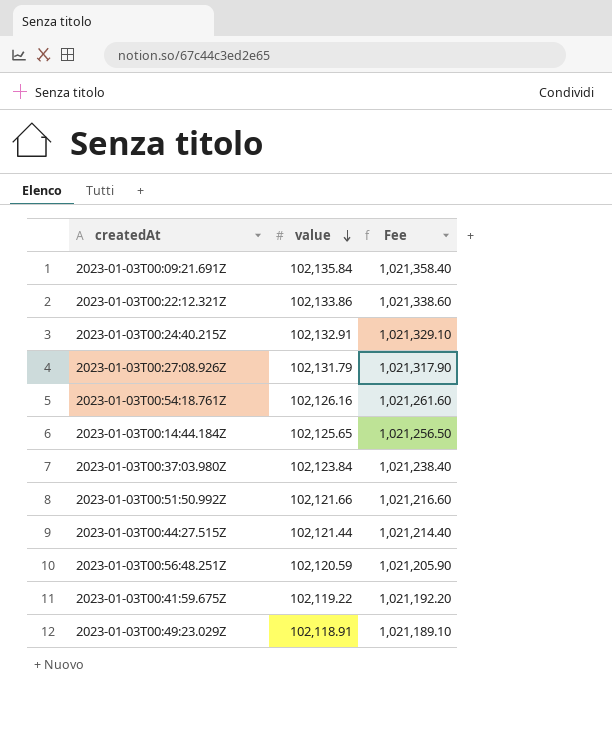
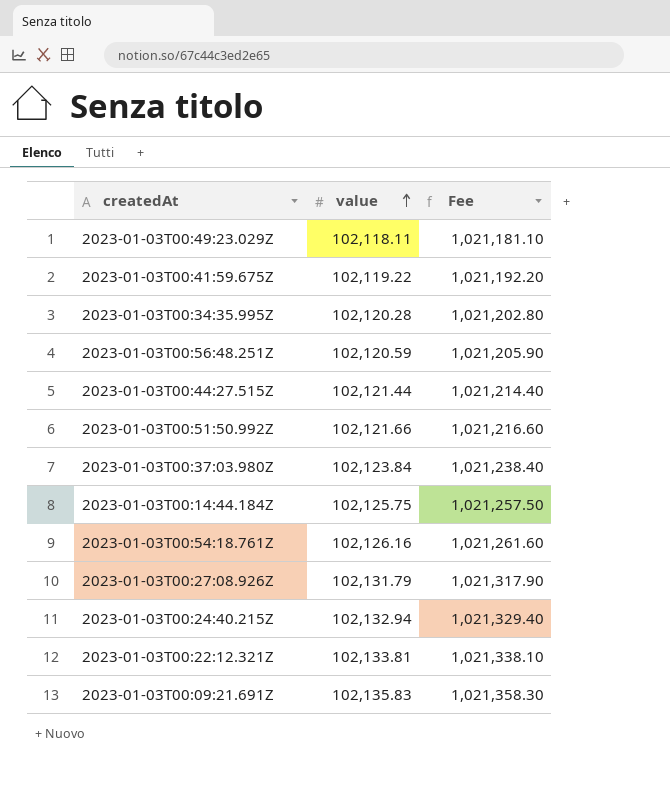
row order: value descending -> value ascending
2023-01-03T00:49:23.029Z | value: 102,118.91 -> 102,118.11
2023-01-03T00:49:23.029Z | Fee: 1,021,189.10 -> 1,021,181.10
row 2023-01-03T00:34:35.995Z: none -> 102,120.28 | 1,021,202.80
2023-01-03T00:14:44.184Z | value: 102,125.65 -> 102,125.75
2023-01-03T00:14:44.184Z | Fee: 1,021,256.50 -> 1,021,257.50
2023-01-03T00:24:40.215Z | value: 102,132.91 -> 102,132.94
2023-01-03T00:24:40.215Z | Fee: 1,021,329.10 -> 1,021,329.40
2023-01-03T00:22:12.321Z | value: 102,133.86 -> 102,133.81
2023-01-03T00:22:12.321Z | Fee: 1,021,338.60 -> 1,021,338.10
2023-01-03T00:09:21.691Z | value: 102,135.84 -> 102,135.83
2023-01-03T00:09:21.691Z | Fee: 1,021,358.40 -> 1,021,358.30

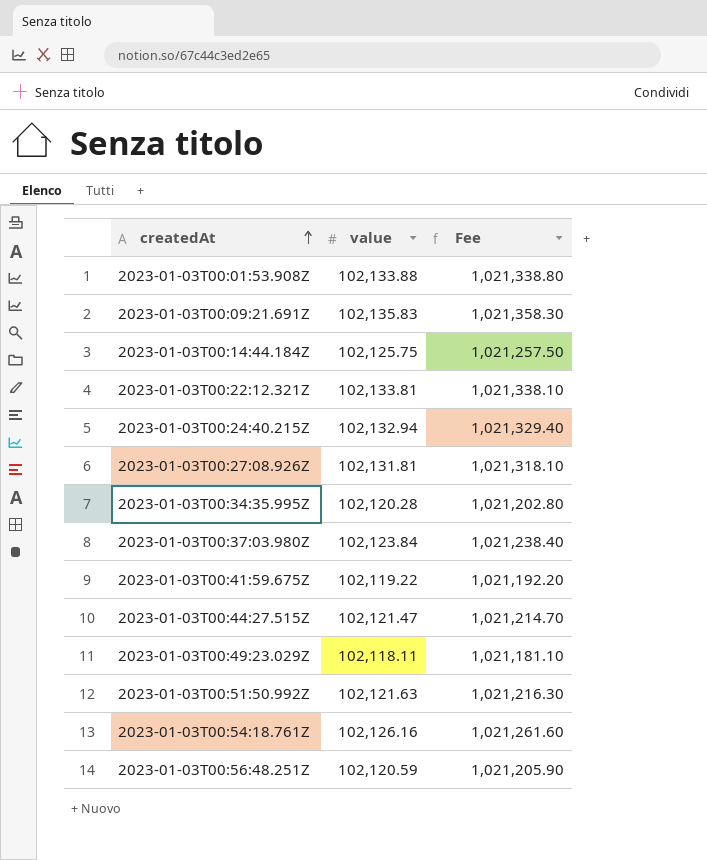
row order: value ascending -> createdAt ascending
row 2023-01-03T00:01:53.908Z: none -> 102,133.88 | 1,021,338.80
2023-01-03T00:27:08.926Z | value: 102,131.79 -> 102,131.81
2023-01-03T00:27:08.926Z | Fee: 1,021,317.90 -> 1,021,318.10
2023-01-03T00:44:27.515Z | value: 102,121.44 -> 102,121.47
2023-01-03T00:44:27.515Z | Fee: 1,021,214.40 -> 1,021,214.70
2023-01-03T00:51:50.992Z | value: 102,121.66 -> 102,121.63
2023-01-03T00:51:50.992Z | Fee: 1,021,216.60 -> 1,021,216.30

